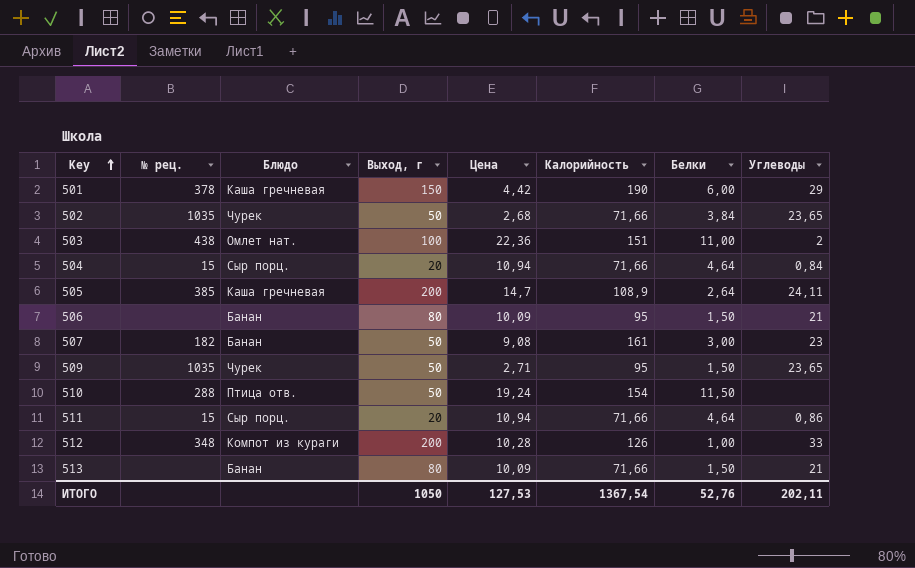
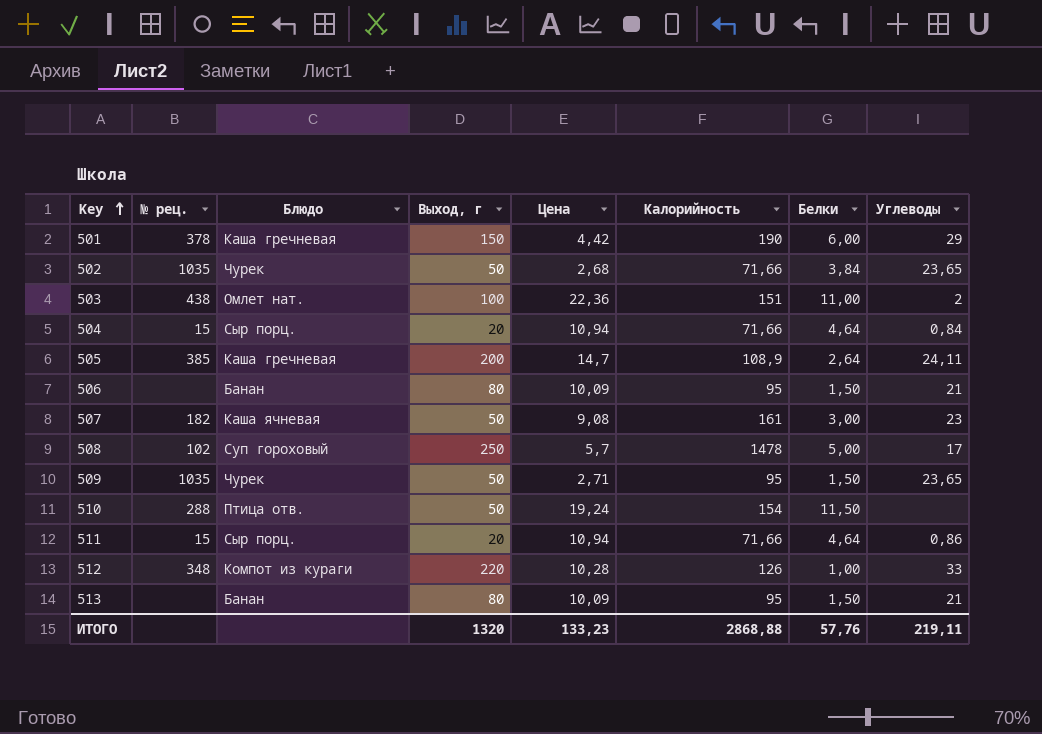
507 | Блюдо: Банан -> Каша ячневая
row 508: none -> 102 | Суп гороховый | 250 | 5,7 | 1478 | 5,00 | 17
512 | Выход, г: 200 -> 220
513 | Калорийность: 71,66 -> 95
ИТОГО | Выход, г: 1050 -> 1320
ИТОГО | Цена: 127,53 -> 133,23
ИТОГО | Калорийность: 1367,54 -> 2868,88
ИТОГО | Белки: 52,76 -> 57,76
ИТОГО | Углеводы: 202,11 -> 219,11

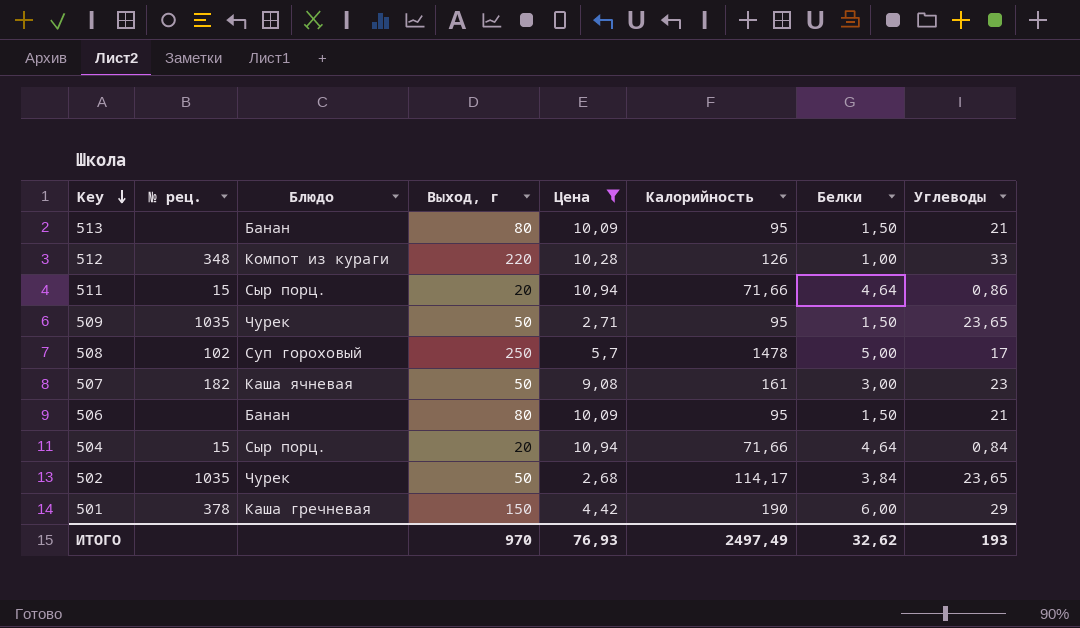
filter: none -> Цена <= 10,94
row order: Key ascending -> Key descending
502 | Калорийность: 71,66 -> 114,17
ИТОГО | Выход, г: 1320 -> 970
ИТОГО | Цена: 133,23 -> 76,93
ИТОГО | Калорийность: 2868,88 -> 2497,49
ИТОГО | Белки: 57,76 -> 32,62
ИТОГО | Углеводы: 219,11 -> 193

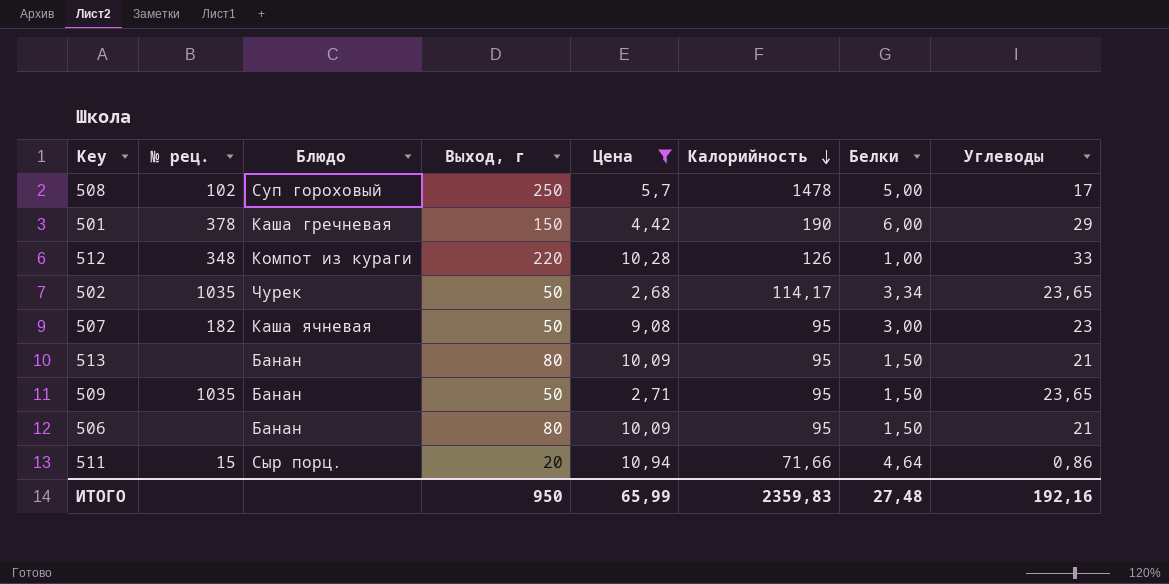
row order: Key descending -> Калорийность descending
row 504: 15 | Сыр порц. | 20 | 10,94 | 71,66 | 4,64 | 0,84 -> none
502 | Белки: 3,84 -> 3,34
507 | Калорийность: 161 -> 95
509 | Блюдо: Чурек -> Банан
ИТОГО | Выход, г: 970 -> 950
ИТОГО | Цена: 76,93 -> 65,99
ИТОГО | Калорийность: 2497,49 -> 2359,83
ИТОГО | Белки: 32,62 -> 27,48
ИТОГО | Углеводы: 193 -> 192,16

